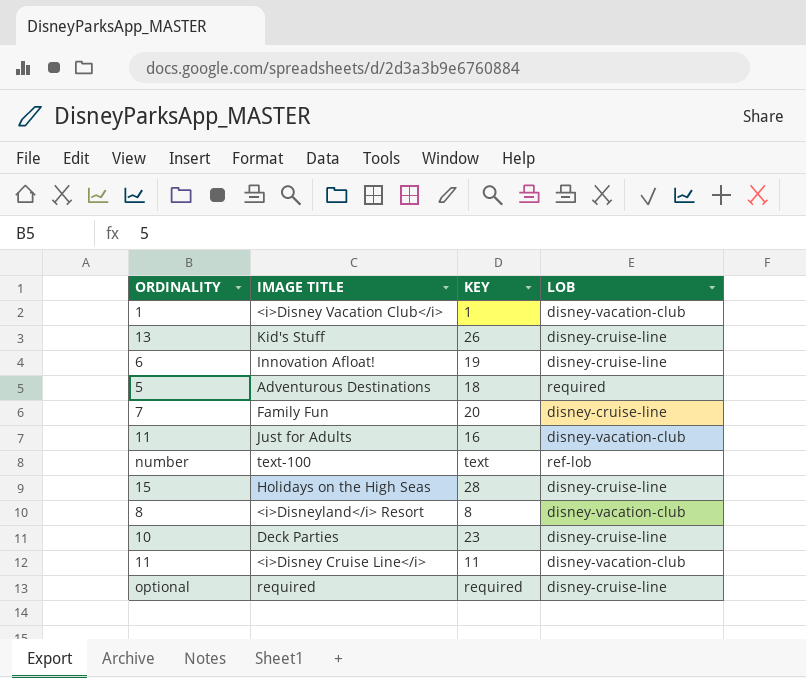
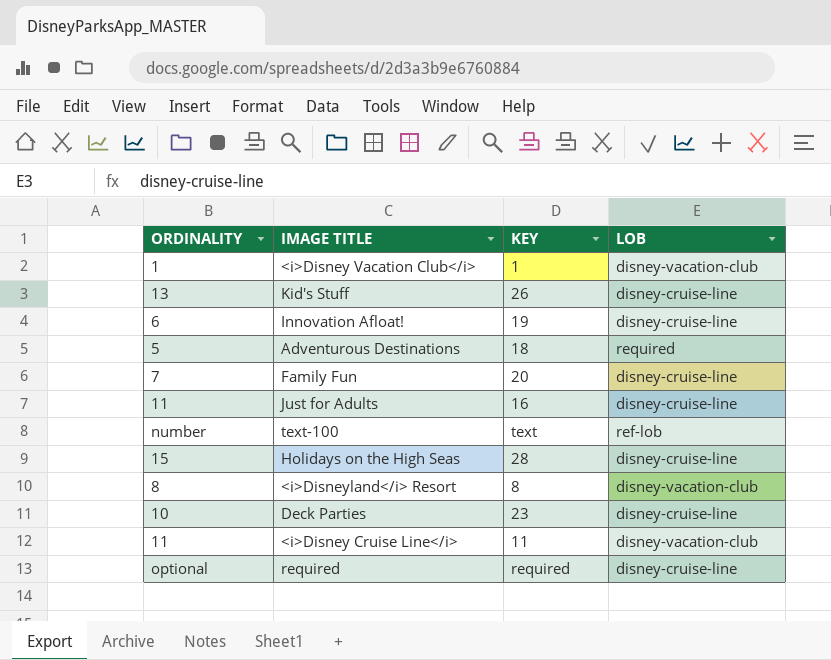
Just for Adults | LOB: disney-vacation-club -> disney-cruise-line

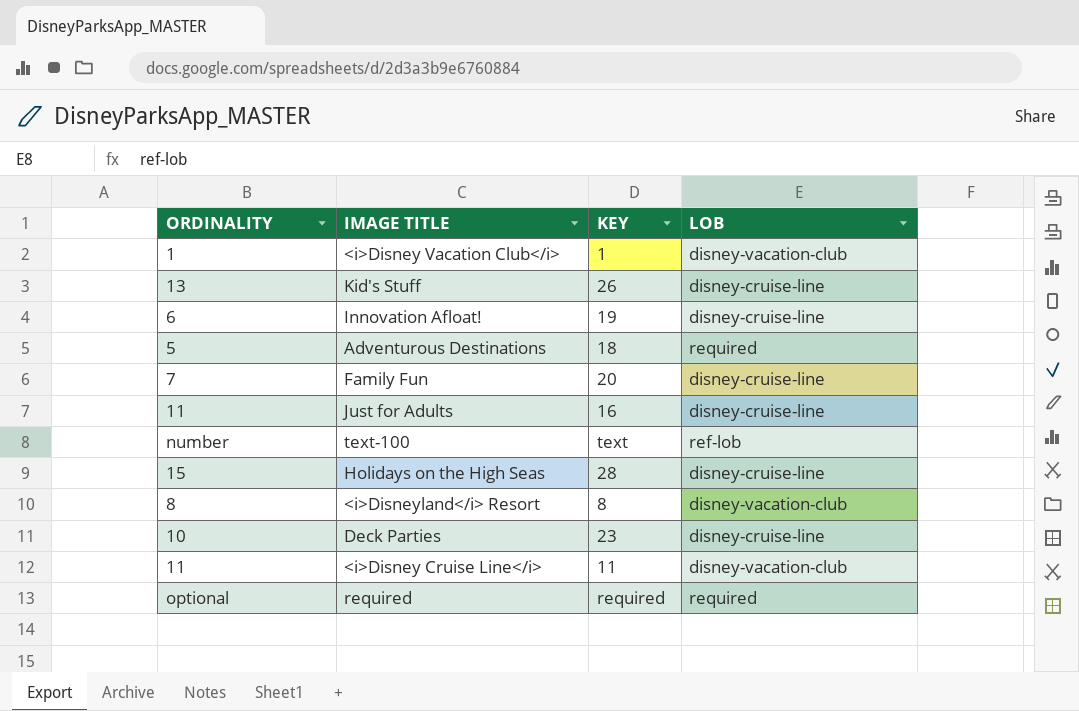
required | LOB: disney-cruise-line -> required

